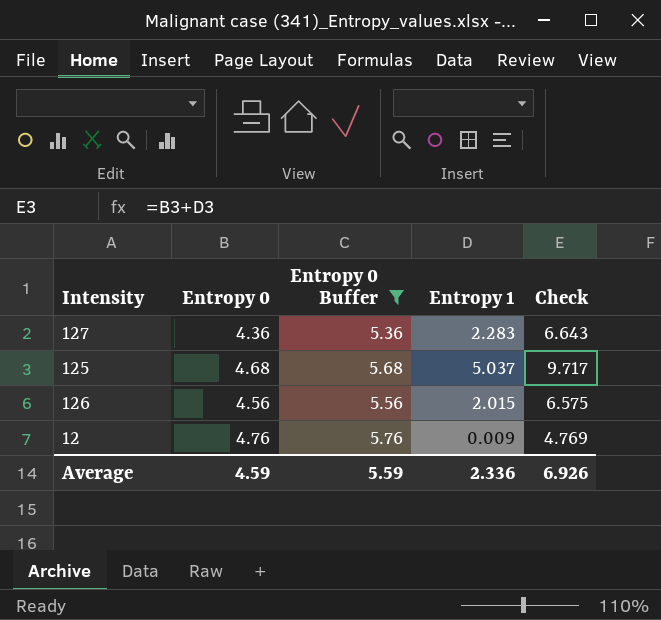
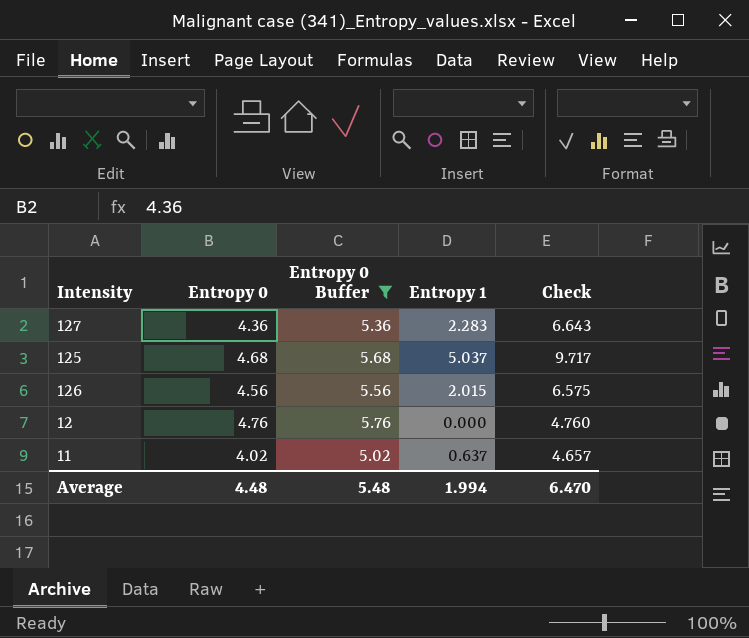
12 | Entropy 1: 0.009 -> 0.000
12 | Check: 4.769 -> 4.760
row 11: none -> 4.02 | 5.02 | 0.637 | 4.657
Average | Entropy 0: 4.59 -> 4.48
Average | Entropy 0 Buffer: 5.59 -> 5.48
Average | Entropy 1: 2.336 -> 1.994
Average | Check: 6.926 -> 6.470

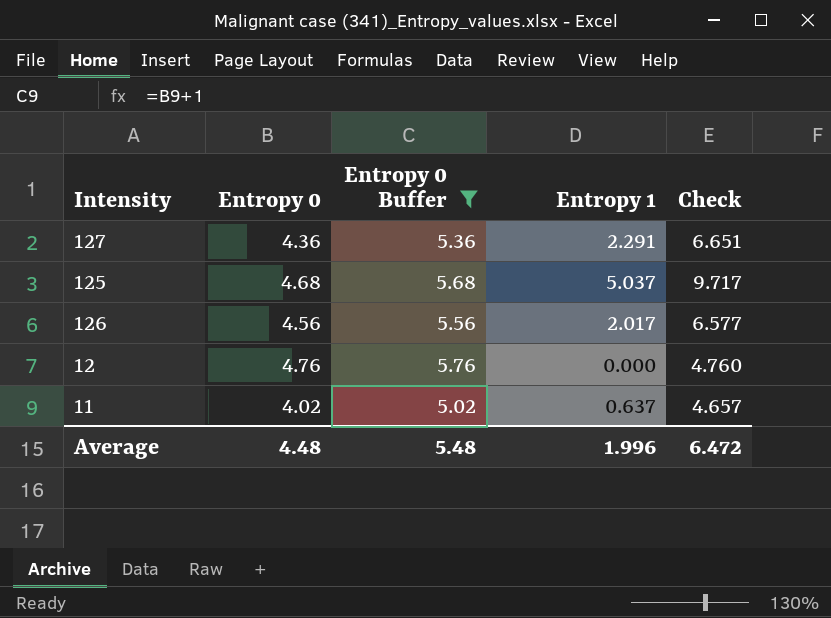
127 | Entropy 1: 2.283 -> 2.291
127 | Check: 6.643 -> 6.651
126 | Entropy 1: 2.015 -> 2.017
126 | Check: 6.575 -> 6.577
Average | Entropy 1: 1.994 -> 1.996
Average | Check: 6.470 -> 6.472

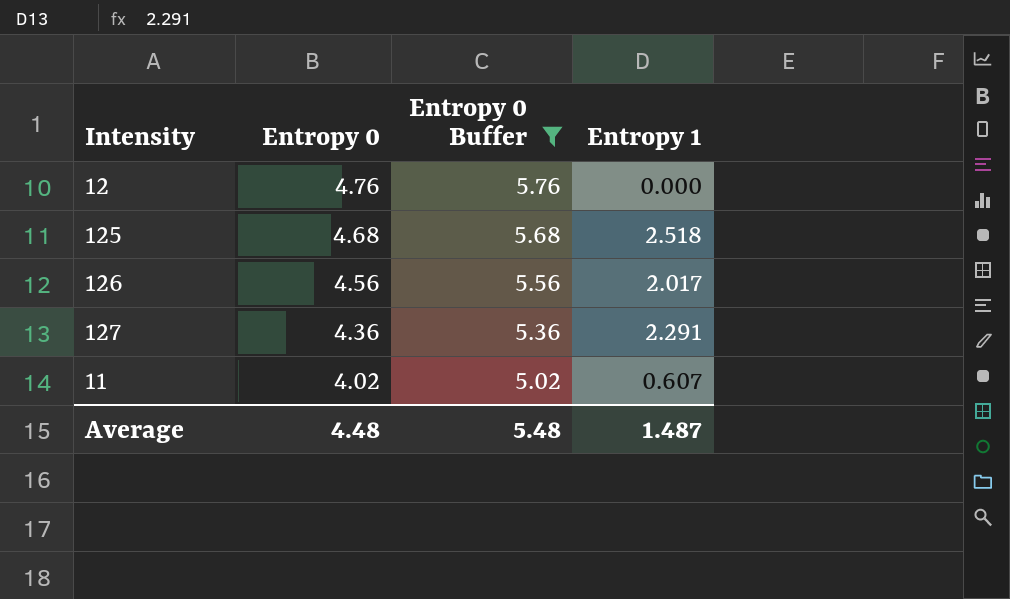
row order: none -> Entropy 0 descending
column Check | formula: [Entropy 0] + [Entropy 1] -> none
125 | Entropy 1: 5.037 -> 2.518
11 | Entropy 1: 0.637 -> 0.607
Average | Entropy 1: 1.996 -> 1.487

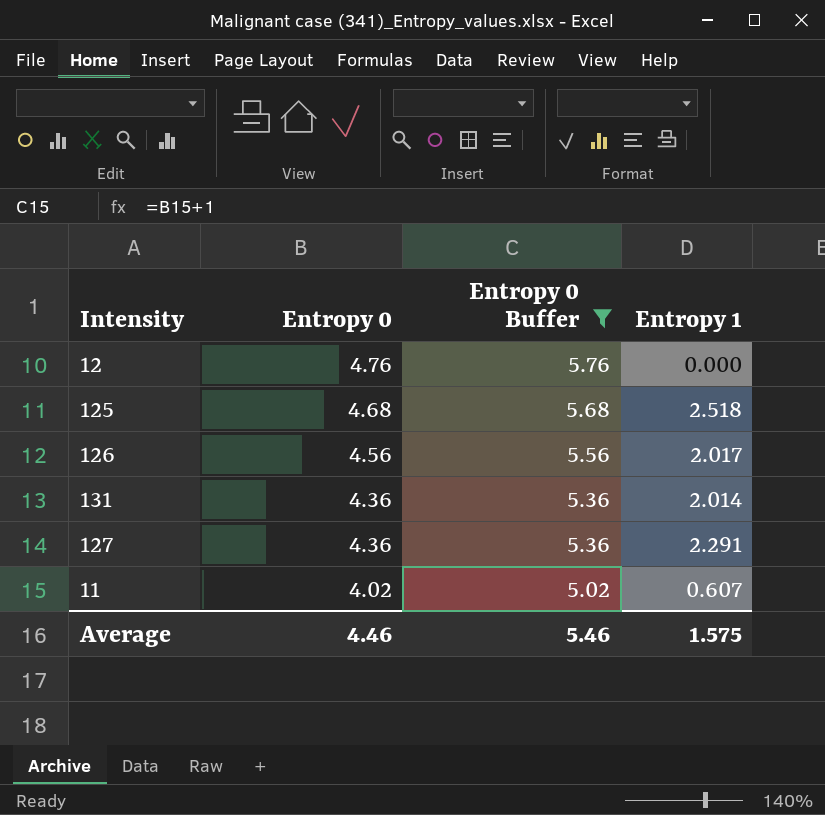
row 131: none -> 4.36 | 5.36 | 2.014
Average | Entropy 0: 4.48 -> 4.46
Average | Entropy 0 Buffer: 5.48 -> 5.46
Average | Entropy 1: 1.487 -> 1.575

